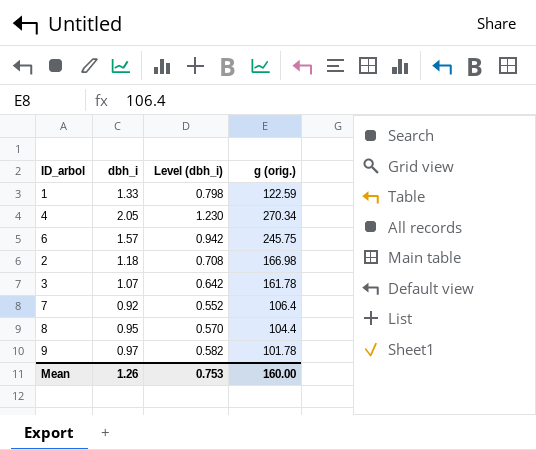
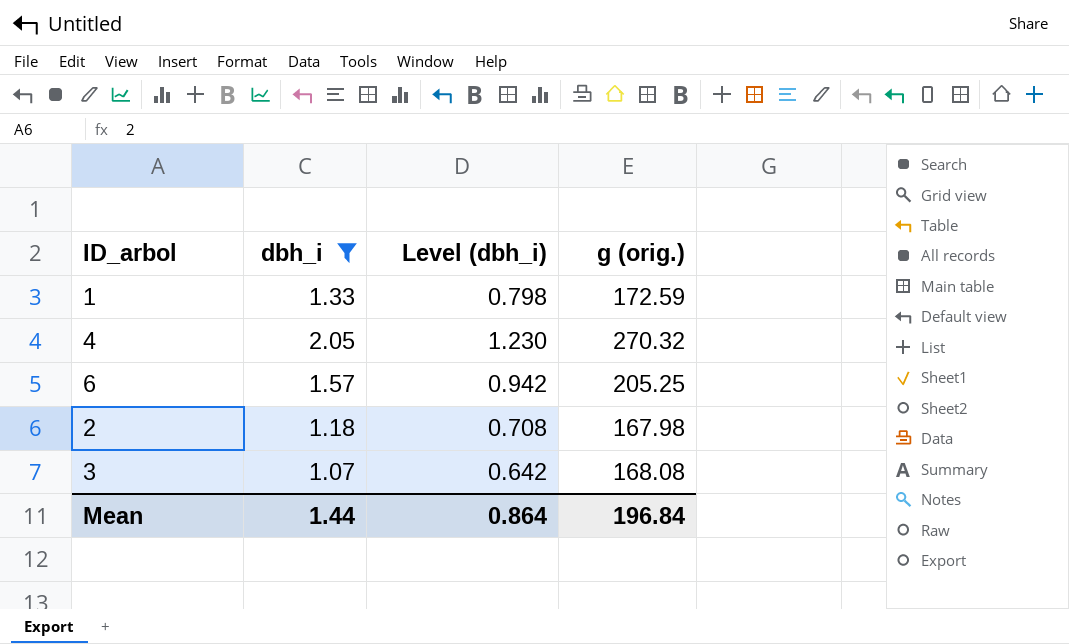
filter: none -> dbh_i >= 1.07
1 | g (orig.): 122.59 -> 172.59
4 | g (orig.): 270.34 -> 270.32
6 | g (orig.): 245.75 -> 205.25
2 | g (orig.): 166.98 -> 167.98
3 | g (orig.): 161.78 -> 168.08
Mean | dbh_i: 1.26 -> 1.44
Mean | Level (dbh_i): 0.753 -> 0.864
Mean | g (orig.): 160.00 -> 196.84

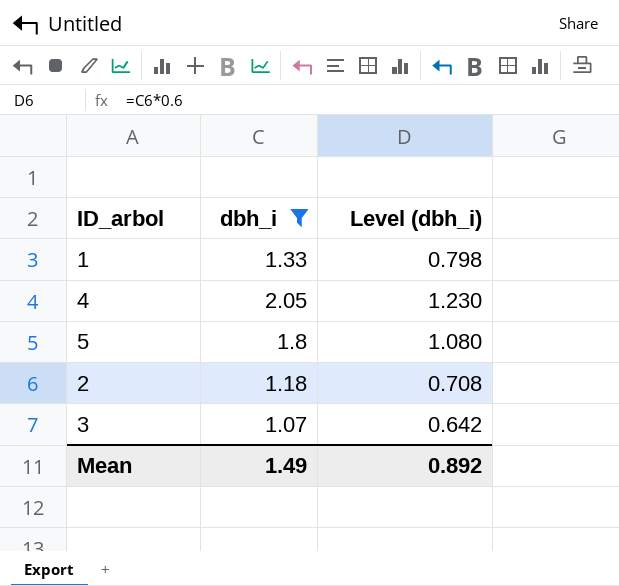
column g (orig.) | position: 4 -> none
row 6: 1.57 | 0.942 | 205.25 -> none
row 5: none -> 1.8 | 1.080
Mean | dbh_i: 1.44 -> 1.49
Mean | Level (dbh_i): 0.864 -> 0.892

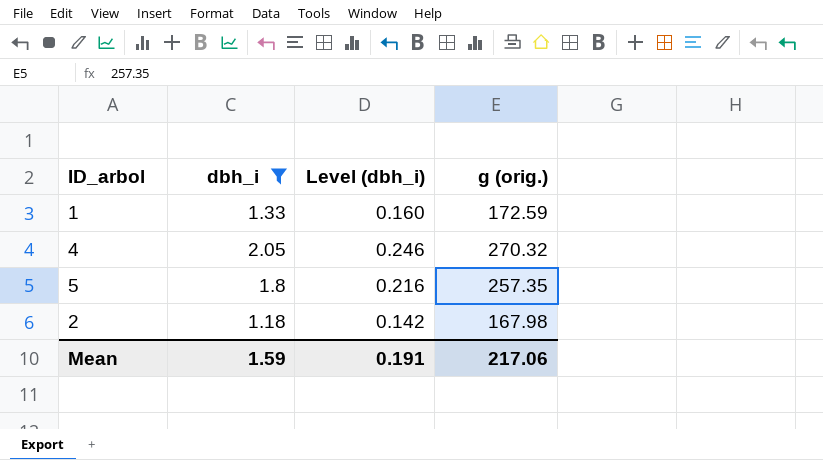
column Level (dbh_i) | formula: [dbh_i] * 0.6 -> [dbh_i] * 0.12
column g (orig.) | position: none -> 4
row 3: 1.07 | 0.642 -> none
Mean | dbh_i: 1.49 -> 1.59
Mean | Level (dbh_i): 0.892 -> 0.191

